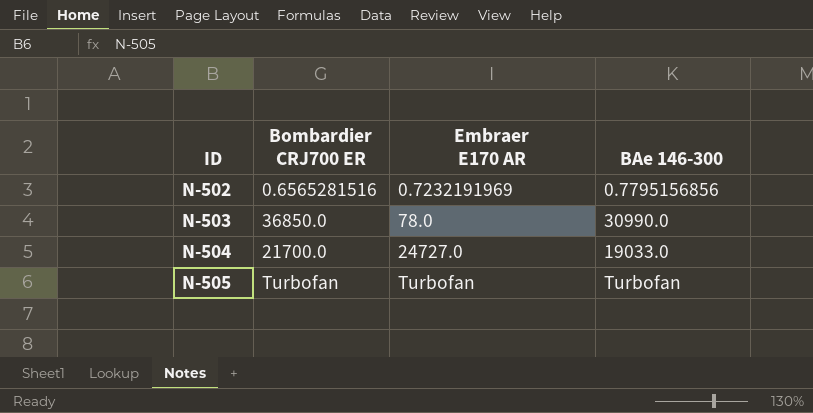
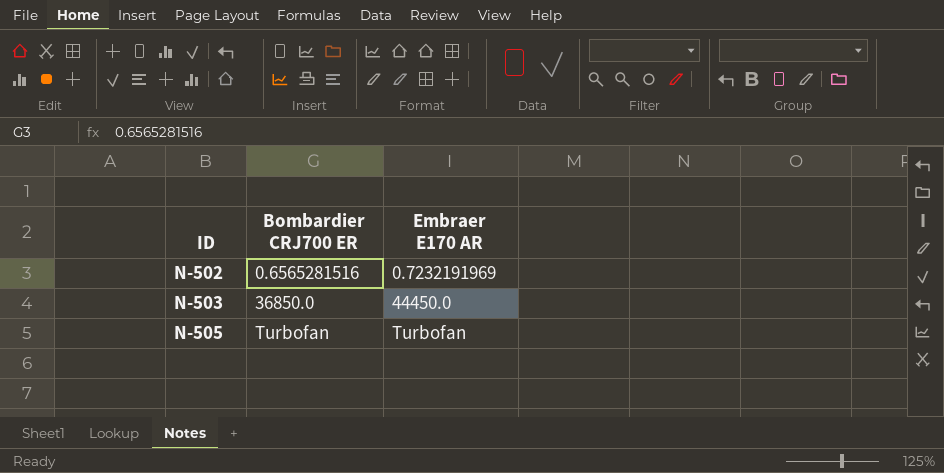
column BAe 146-300 | position: 4 -> none
row N-504: 21700.0 | 24727.0 | 19033.0 -> none
N-503 | Embraer E170 AR: 78.0 -> 44450.0

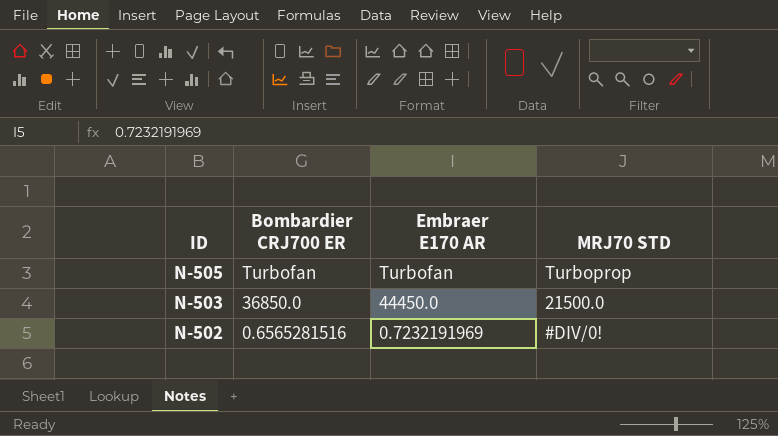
row order: ID ascending -> ID descending
column MRJ70 STD | position: none -> 4

